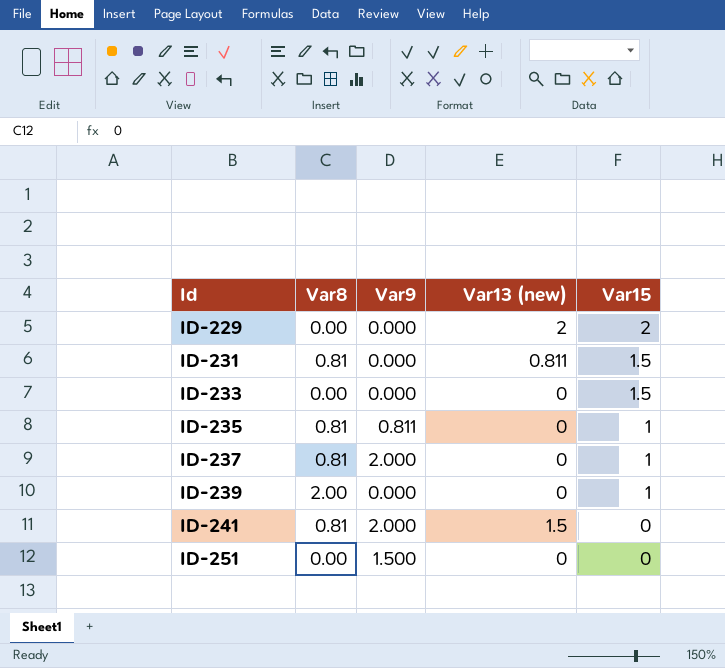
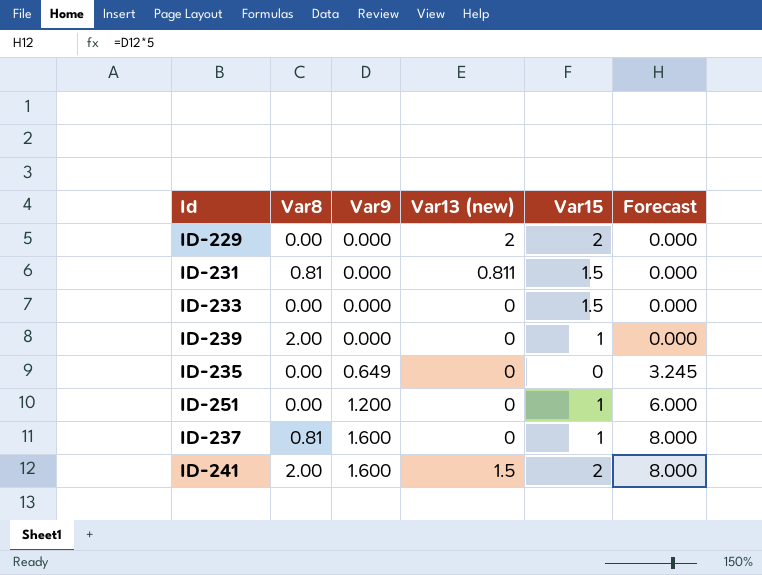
row order: Id ascending -> Var9 ascending
column Forecast | formula: none -> [Var9] * 5
ID-235 | Var8: 0.81 -> 0.00
ID-235 | Var9: 0.811 -> 0.649
ID-235 | Var15: 1 -> 0
ID-251 | Var9: 1.500 -> 1.200
ID-251 | Var15: 0 -> 1
ID-237 | Var9: 2.000 -> 1.600
ID-241 | Var8: 0.81 -> 2.00
ID-241 | Var9: 2.000 -> 1.600
ID-241 | Var15: 0 -> 2

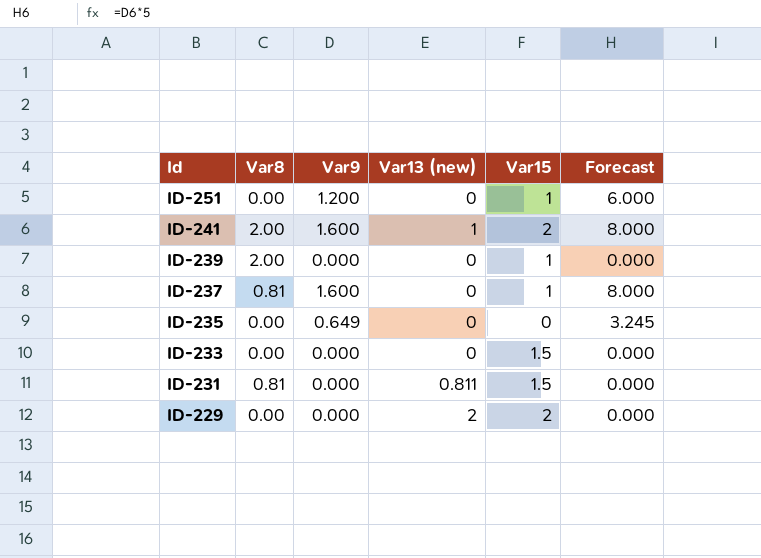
row order: Var9 ascending -> Id descending
ID-241 | Var13 (new): 1.5 -> 1

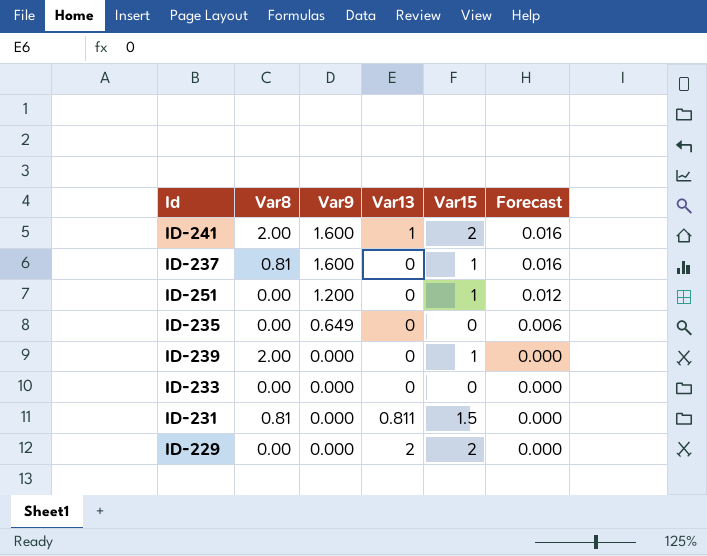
row order: Id descending -> Var9 descending
column name: Var13 (new) -> Var13
column Forecast | formula: [Var9] * 5 -> [Var9] * 0.01
ID-233 | Var15: 1.5 -> 0

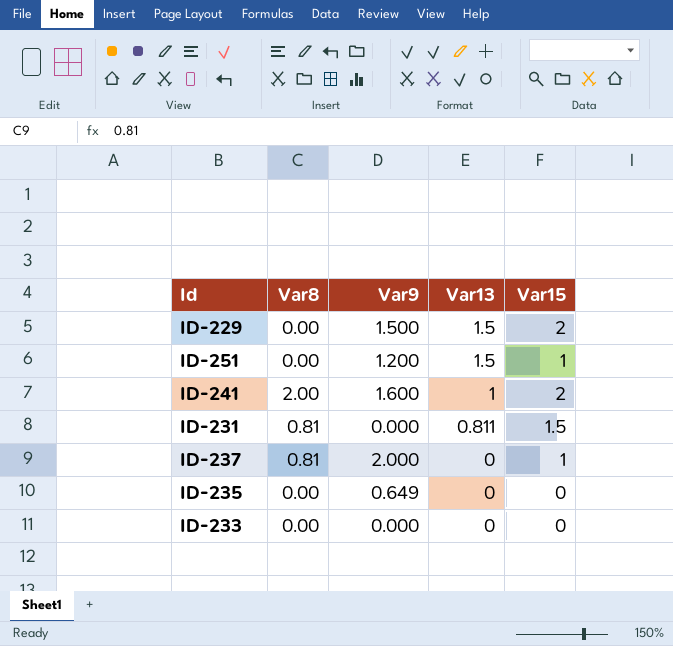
row order: Var9 descending -> Var13 descending
column Forecast | formula: [Var9] * 0.01 -> none
row ID-239: 2.00 | 0.000 | 0 | 1 | 0.000 -> none
ID-229 | Var9: 0.000 -> 1.500
ID-229 | Var13: 2 -> 1.5
ID-251 | Var13: 0 -> 1.5
ID-237 | Var9: 1.600 -> 2.000

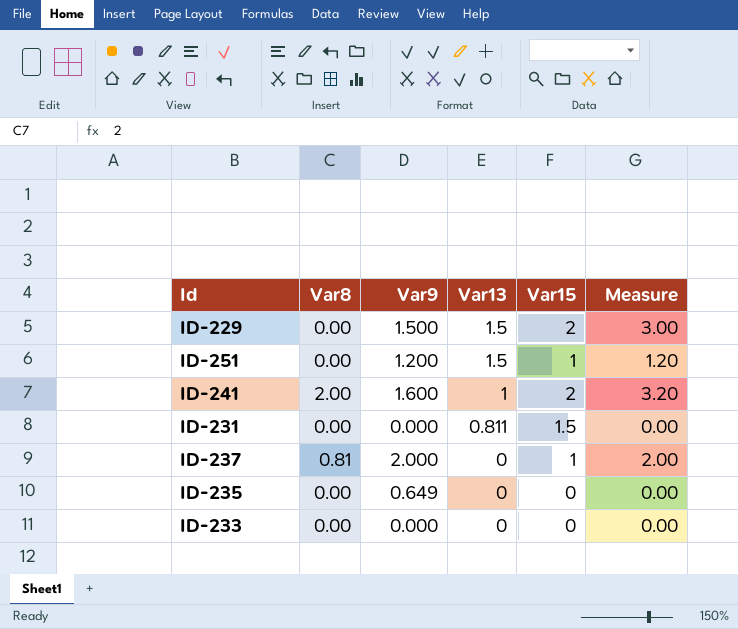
column Measure | formula: none -> [Var9] * [Var15]
ID-231 | Var8: 0.81 -> 0.00

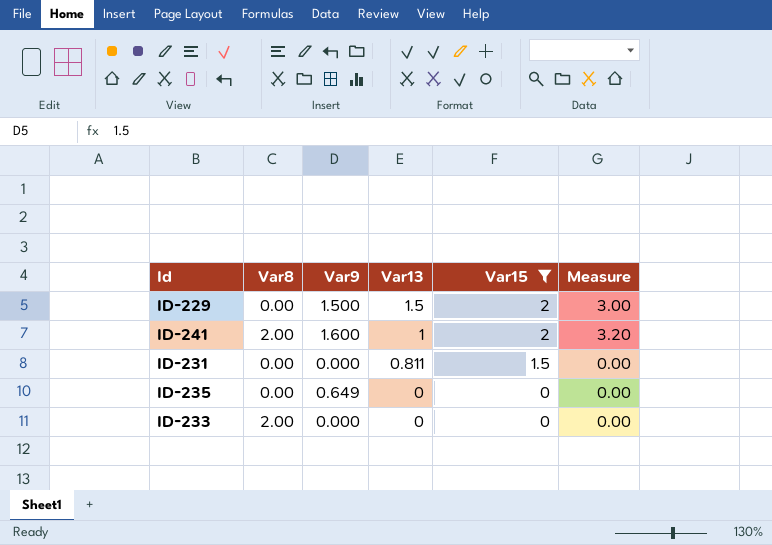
filter: none -> Var15 != 1
ID-233 | Var8: 0.00 -> 2.00

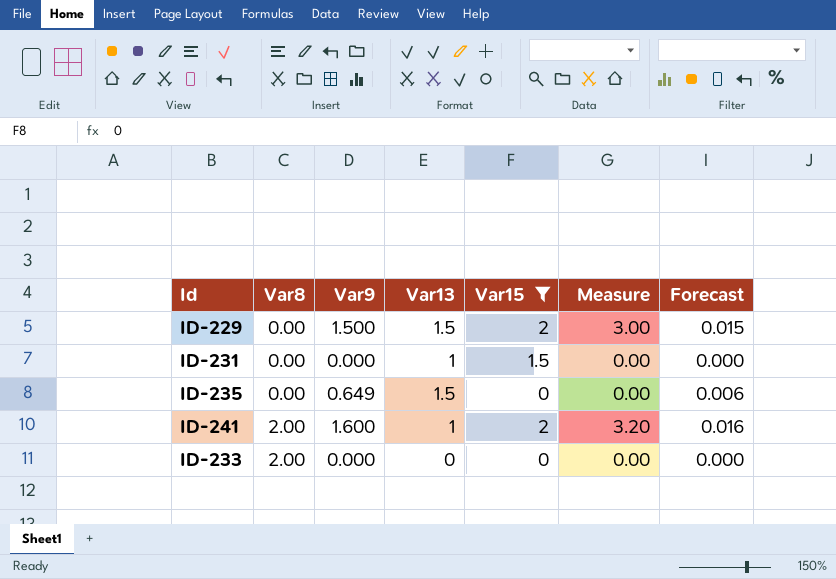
row order: Var13 descending -> Var8 ascending
column Forecast | formula: none -> [Var9] * 0.01
ID-231 | Var13: 0.811 -> 1
ID-235 | Var13: 0 -> 1.5

